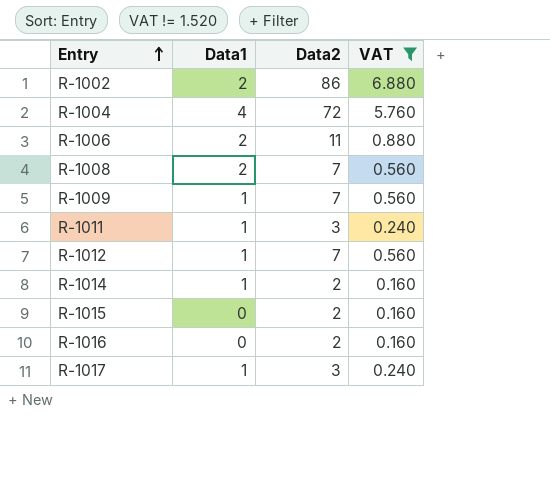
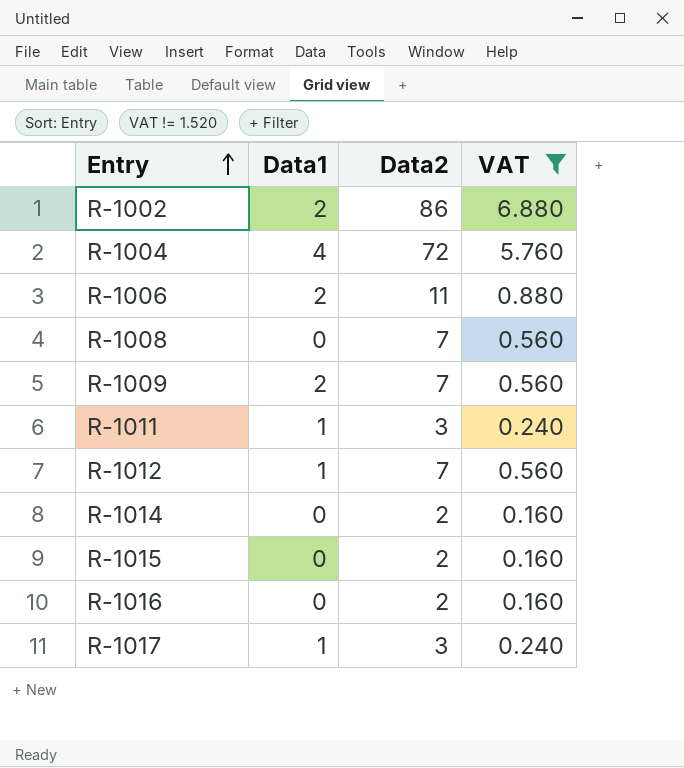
R-1008 | Data1: 2 -> 0
R-1009 | Data1: 1 -> 2
R-1014 | Data1: 1 -> 0

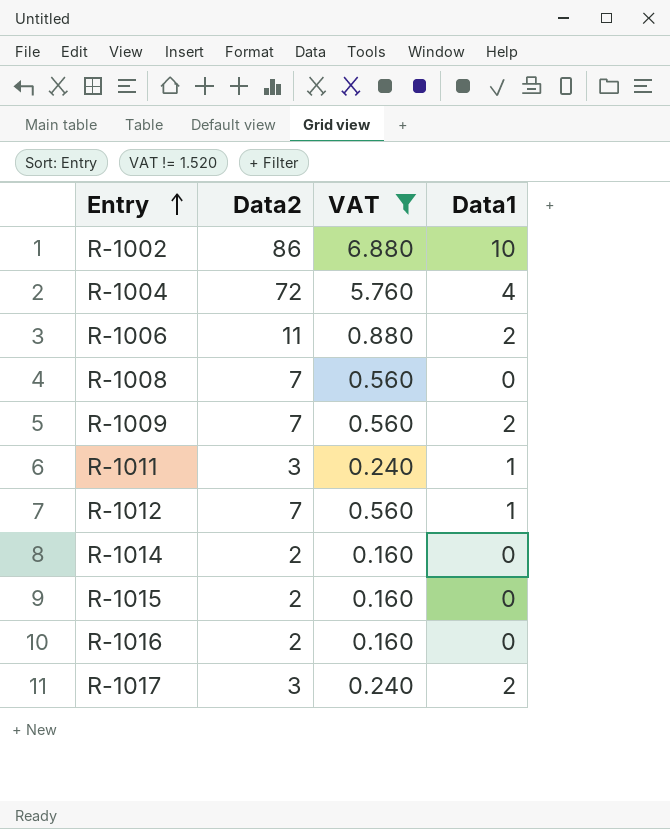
column Data1 | position: 2 -> 4
R-1002 | Data1: 2 -> 10
R-1017 | Data1: 1 -> 2

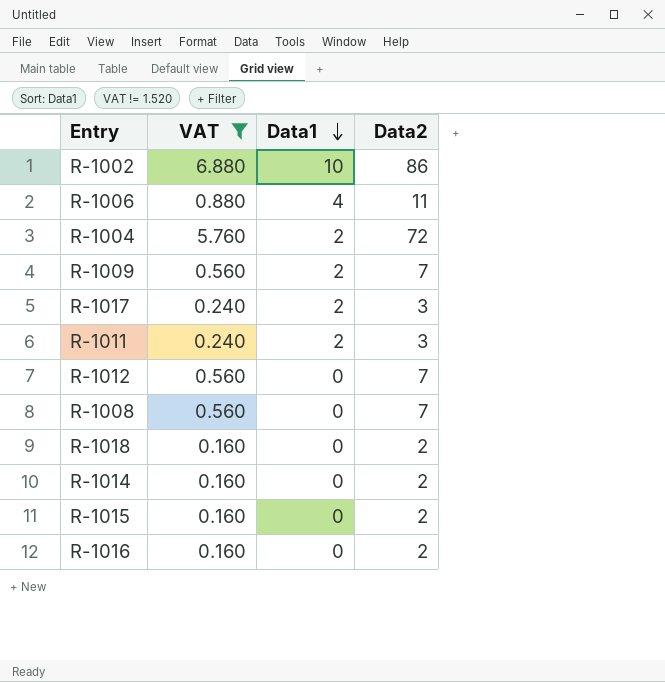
row order: Entry ascending -> Data1 descending
column Data2 | position: 2 -> 4
R-1006 | Data1: 2 -> 4
R-1004 | Data1: 4 -> 2
R-1011 | Data1: 1 -> 2
R-1012 | Data1: 1 -> 0
row R-1018: none -> 0.160 | 0 | 2

